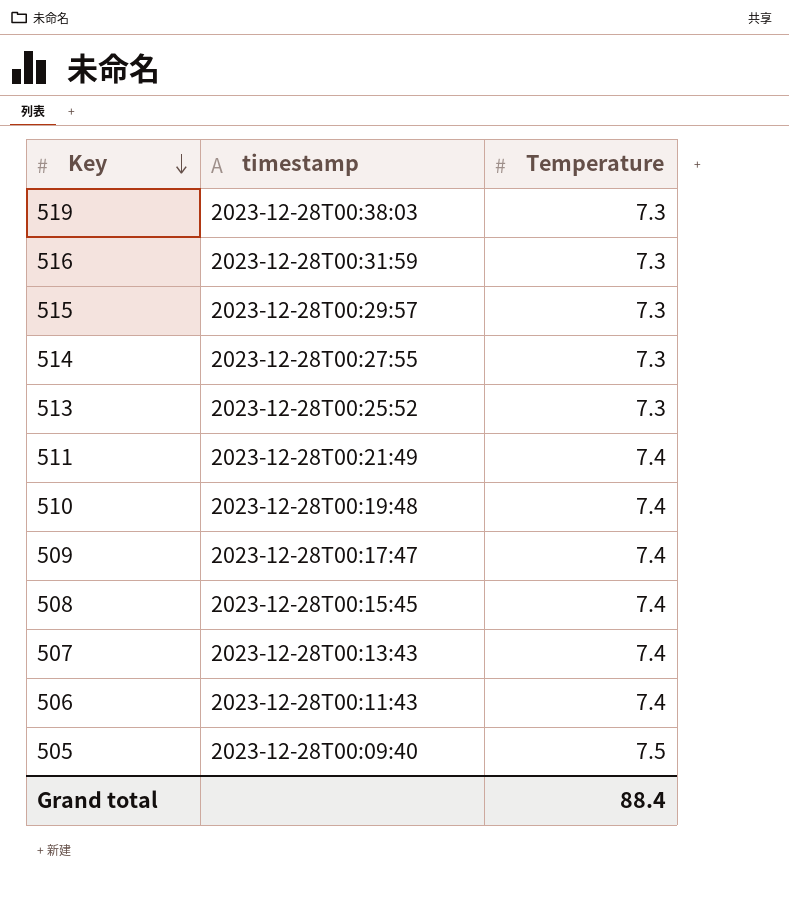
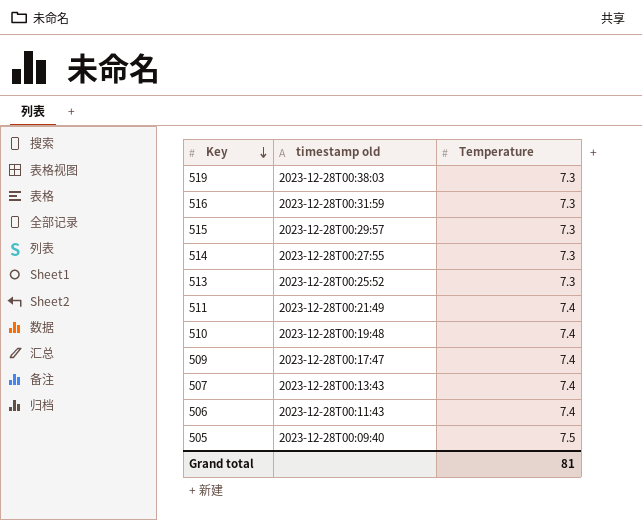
column name: timestamp -> timestamp old
row 508: 2023-12-28T00:15:45 | 7.4 -> none
Grand total | Temperature: 88.4 -> 81

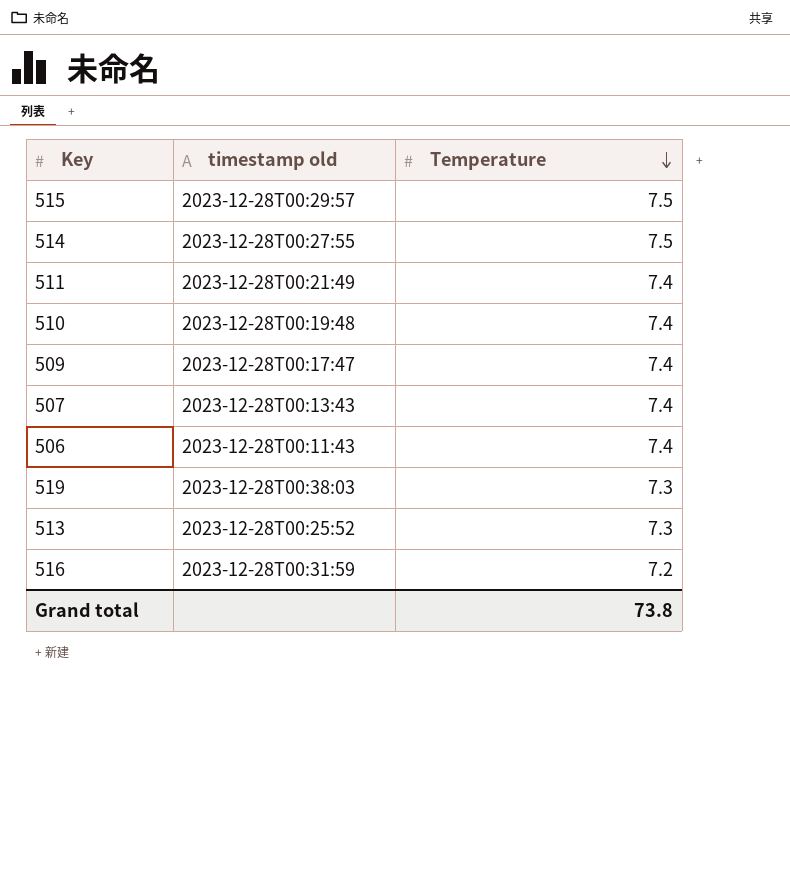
row order: Key descending -> Temperature descending
row 505: 2023-12-28T00:09:40 | 7.5 -> none
515 | Temperature: 7.3 -> 7.5
514 | Temperature: 7.3 -> 7.5
516 | Temperature: 7.3 -> 7.2
Grand total | Temperature: 81 -> 73.8

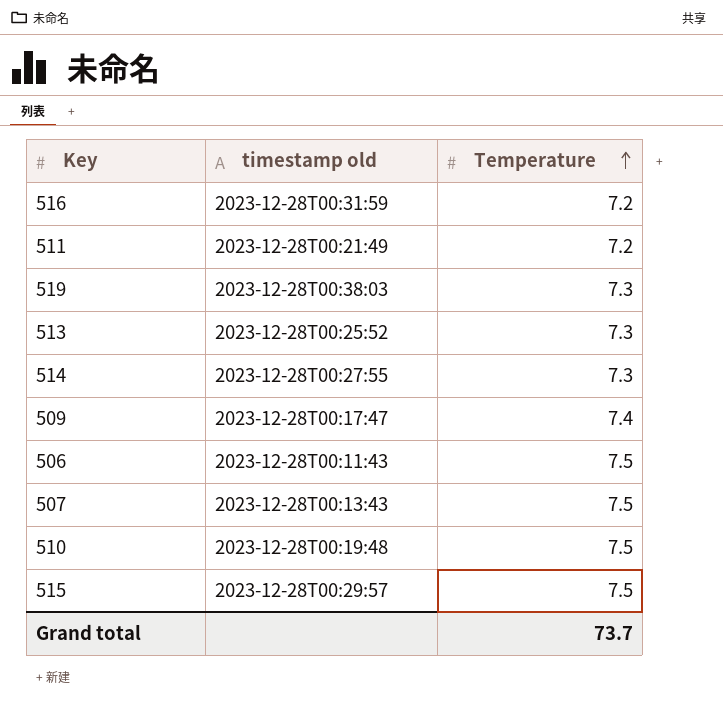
row order: Temperature descending -> Temperature ascending
511 | Temperature: 7.4 -> 7.2
514 | Temperature: 7.5 -> 7.3
506 | Temperature: 7.4 -> 7.5
507 | Temperature: 7.4 -> 7.5
510 | Temperature: 7.4 -> 7.5
Grand total | Temperature: 73.8 -> 73.7

